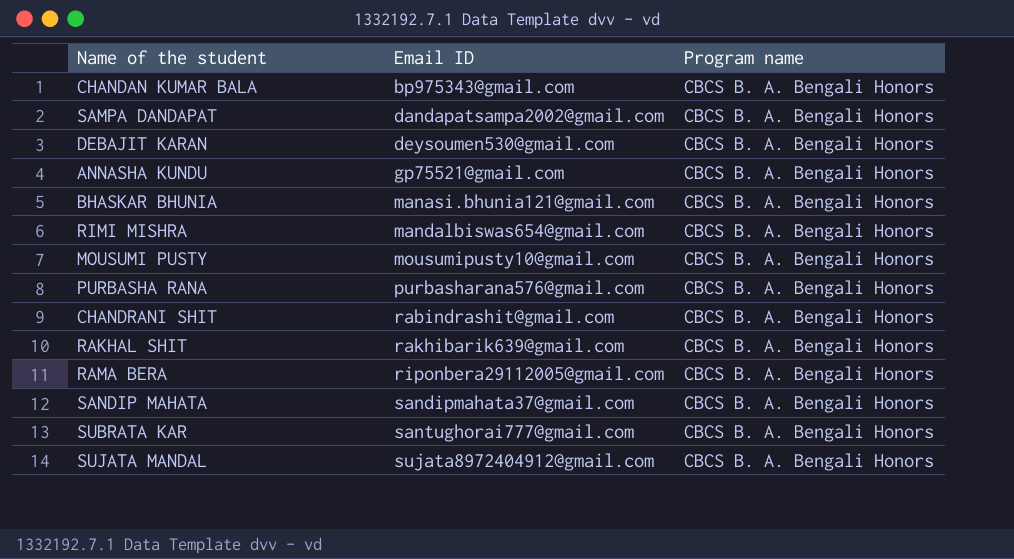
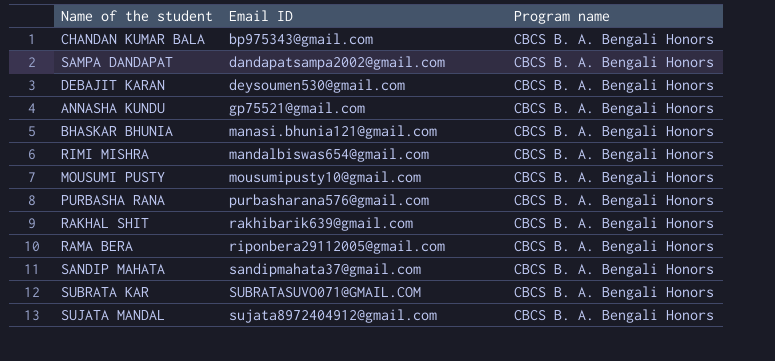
row CHANDRANI SHIT: rabindrashit@gmail.com | CBCS B. A. Bengali Honors -> none
SUBRATA KAR | Email ID: santughorai777@gmail.com -> SUBRATASUVO071@GMAIL.COM

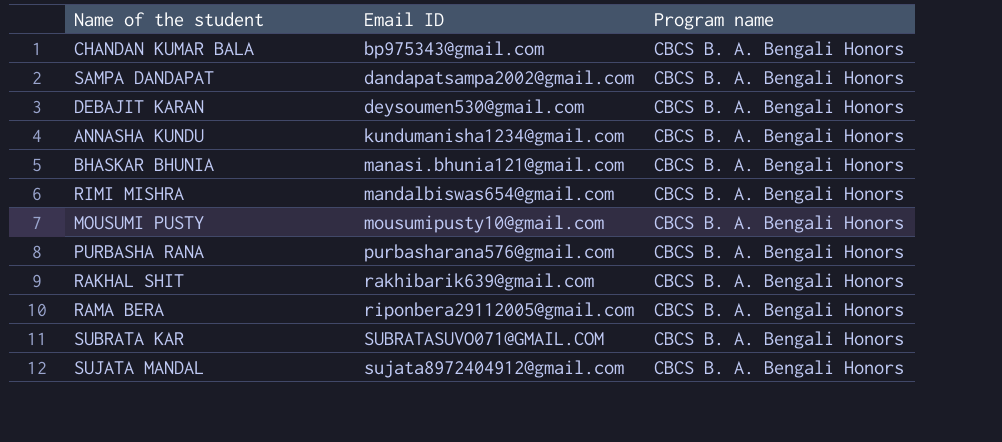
row SANDIP MAHATA: sandipmahata37@gmail.com | CBCS B. A. Bengali Honors -> none
ANNASHA KUNDU | Email ID: gp75521@gmail.com -> kundumanisha1234@gmail.com

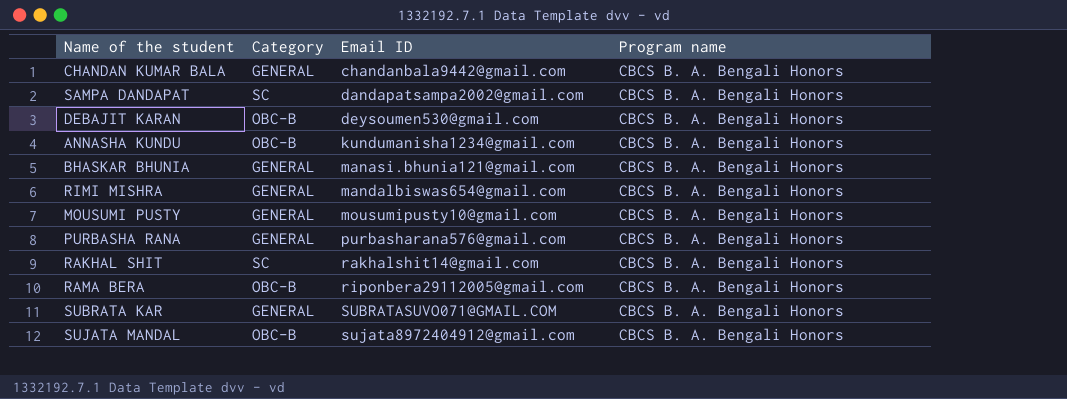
column Category | position: none -> 2
CHANDAN KUMAR BALA | Email ID: bp975343@gmail.com -> chandanbala9442@gmail.com
RAKHAL SHIT | Email ID: rakhibarik639@gmail.com -> rakhalshit14@gmail.com

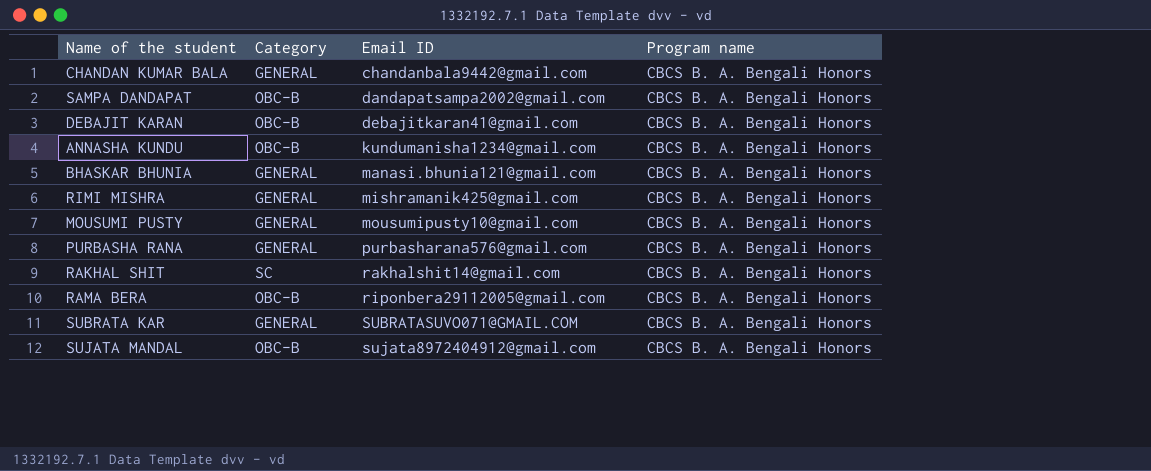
SAMPA DANDAPAT | Category: SC -> OBC-B
DEBAJIT KARAN | Email ID: deysoumen530@gmail.com -> debajitkaran41@gmail.com
RIMI MISHRA | Email ID: mandalbiswas654@gmail.com -> mishramanik425@gmail.com

